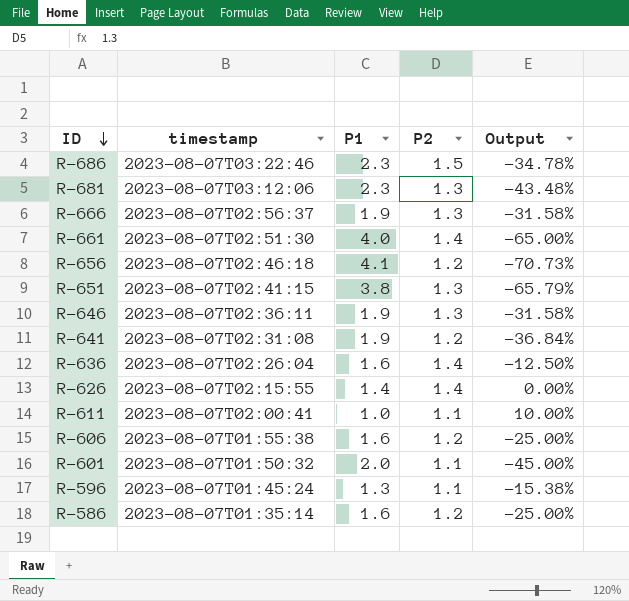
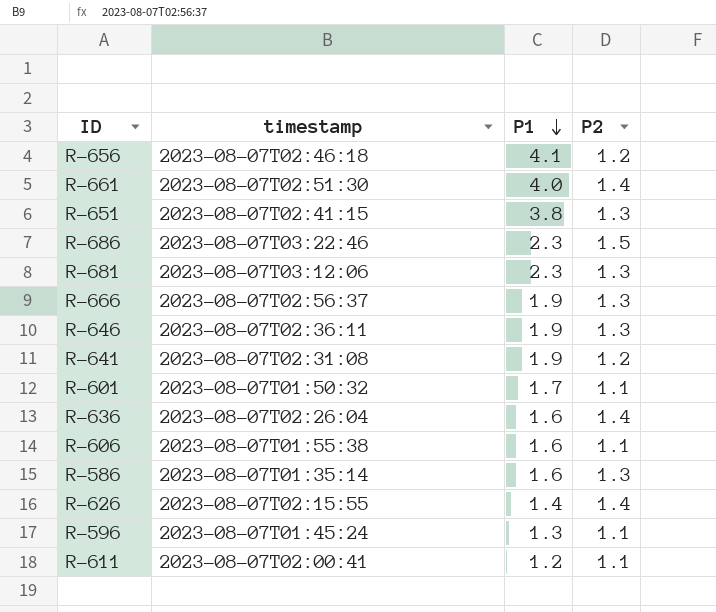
row order: ID descending -> P1 descending
column Output | formula: ([P2] - [P1]) / [P1] -> none
R-601 | P1: 2.0 -> 1.7
R-606 | P2: 1.2 -> 1.1
R-586 | P2: 1.2 -> 1.3
R-611 | P1: 1.0 -> 1.2

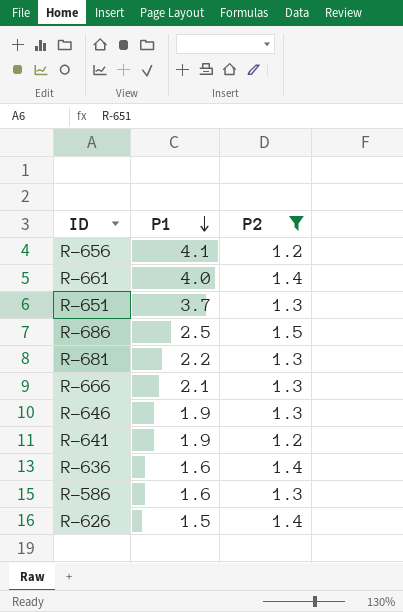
filter: none -> P2 != 1.1
column timestamp | position: 2 -> none
R-651 | P1: 3.8 -> 3.7
R-686 | P1: 2.3 -> 2.5
R-681 | P1: 2.3 -> 2.2
R-666 | P1: 1.9 -> 2.1
R-626 | P1: 1.4 -> 1.5

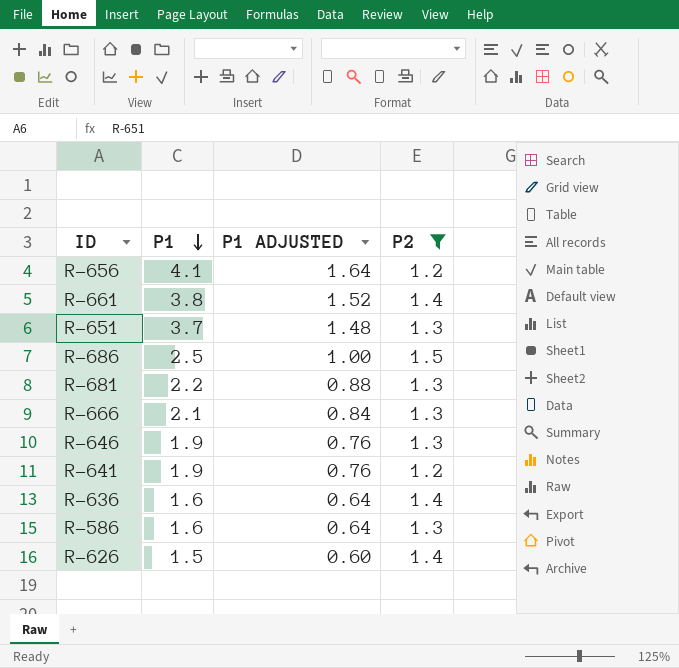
column P1 ADJUSTED | formula: none -> [P1] * 0.4
R-661 | P1: 4.0 -> 3.8

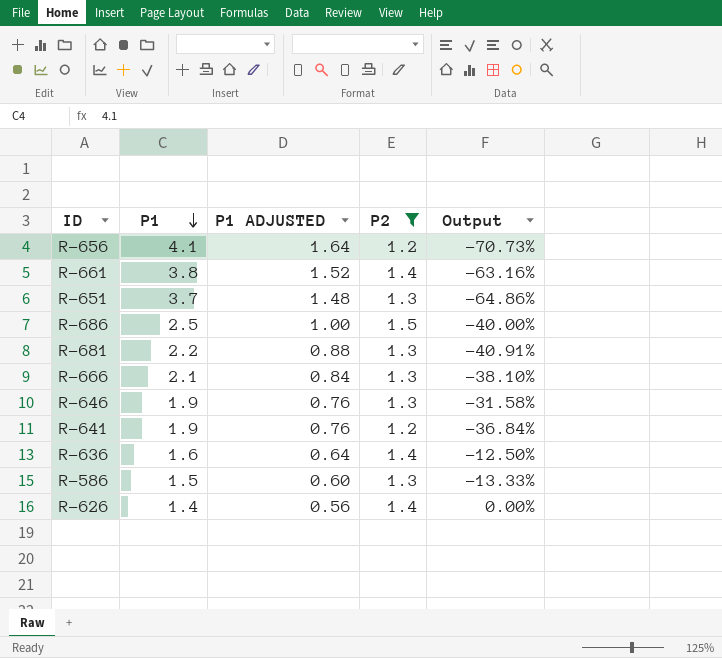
column Output | formula: none -> ([P2] - [P1]) / [P1]
R-586 | P1: 1.6 -> 1.5
R-586 | P1 ADJUSTED: 0.64 -> 0.60
R-626 | P1: 1.5 -> 1.4
R-626 | P1 ADJUSTED: 0.60 -> 0.56

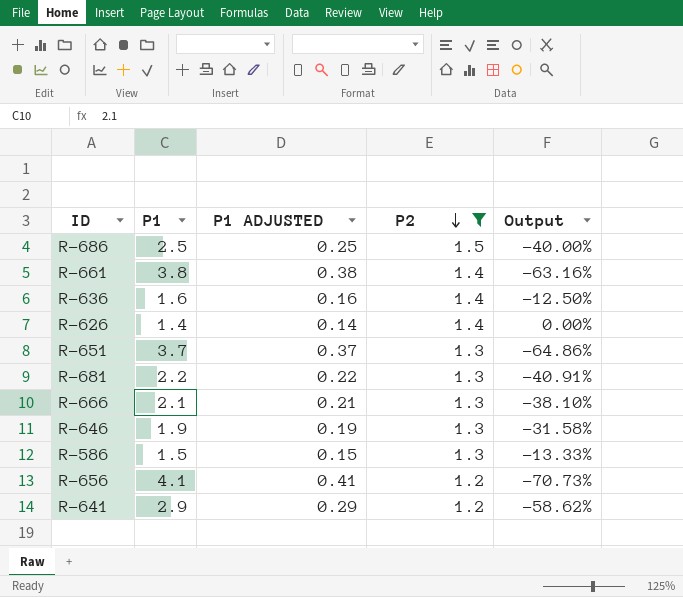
row order: P1 descending -> P2 descending
column P1 ADJUSTED | formula: [P1] * 0.4 -> [P1] * 0.1
R-641 | P1: 1.9 -> 2.9
R-641 | Output: -36.84% -> -58.62%

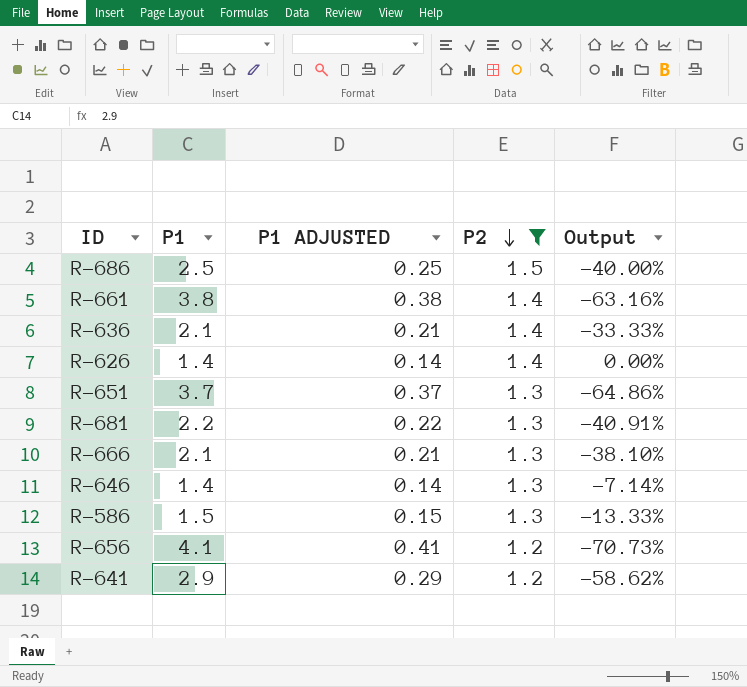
R-636 | P1: 1.6 -> 2.1
R-636 | P1 ADJUSTED: 0.16 -> 0.21
R-636 | Output: -12.50% -> -33.33%
R-646 | P1: 1.9 -> 1.4
R-646 | P1 ADJUSTED: 0.19 -> 0.14
R-646 | Output: -31.58% -> -7.14%

